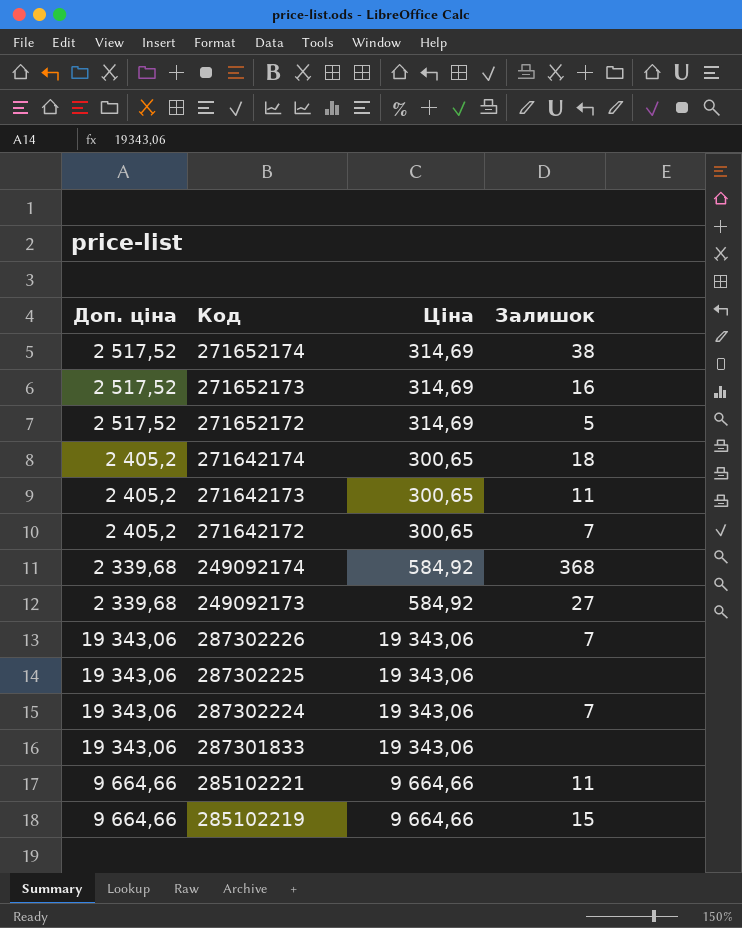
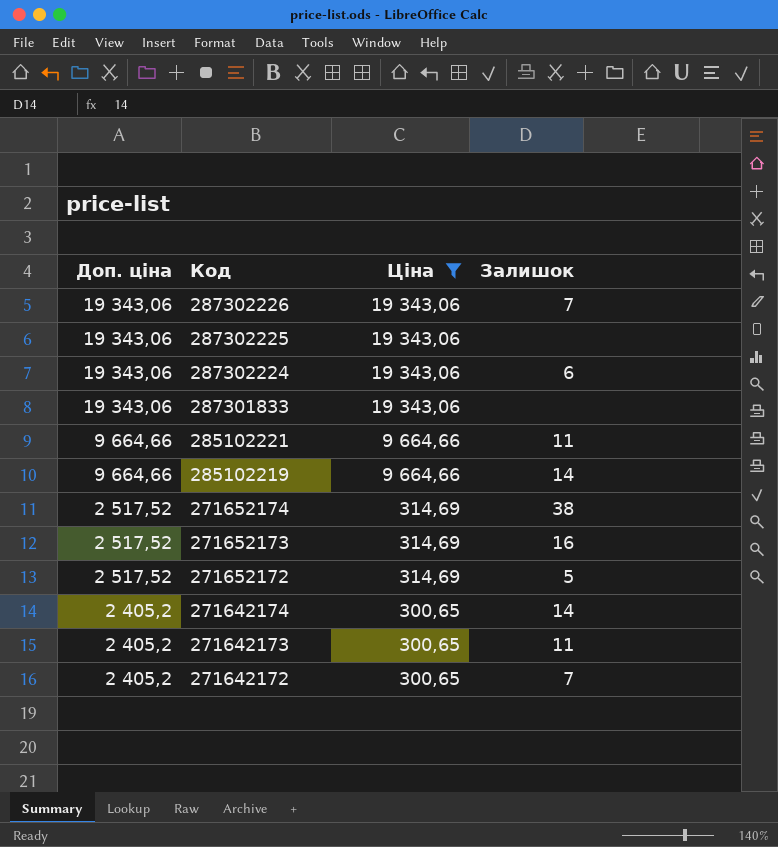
filter: none -> Ціна != 584,92
row order: none -> Доп. ціна descending
287302224 | Залишок: 7 -> 6
285102219 | Залишок: 15 -> 14
271642174 | Залишок: 18 -> 14

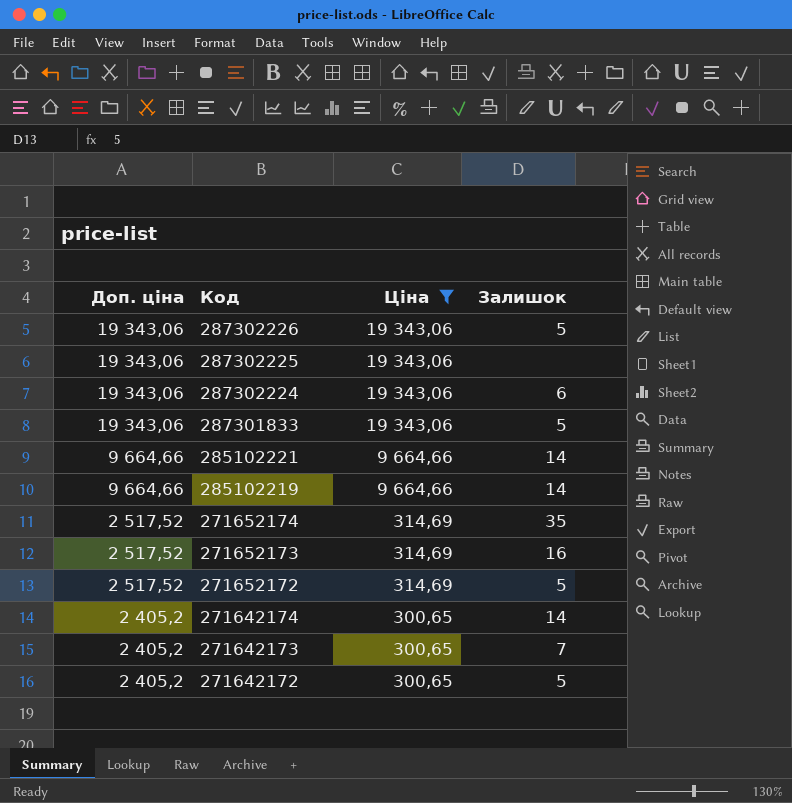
287302226 | Залишок: 7 -> 5
287301833 | Залишок: none -> 5
285102221 | Залишок: 11 -> 14
271652174 | Залишок: 38 -> 35
271642173 | Залишок: 11 -> 7
271642172 | Залишок: 7 -> 5

